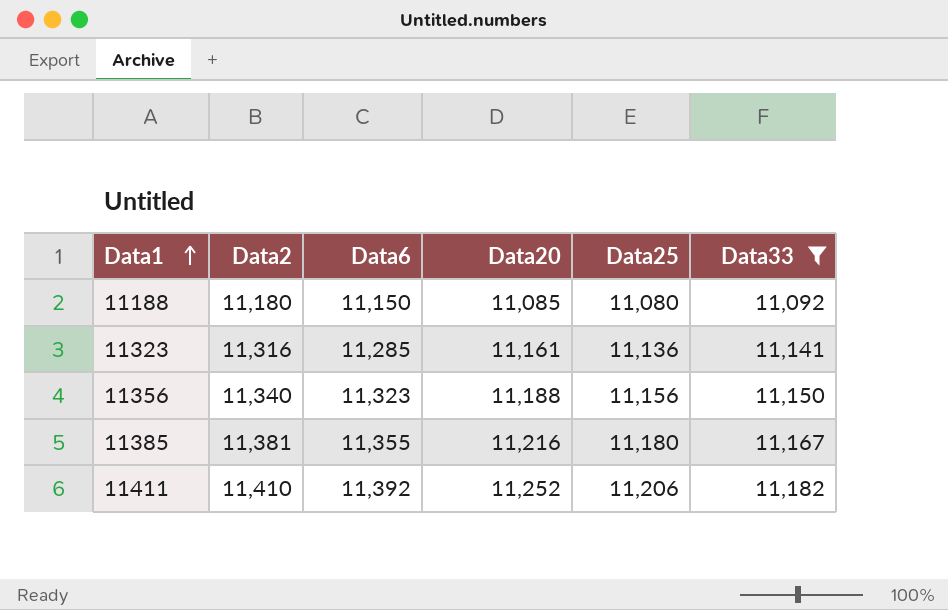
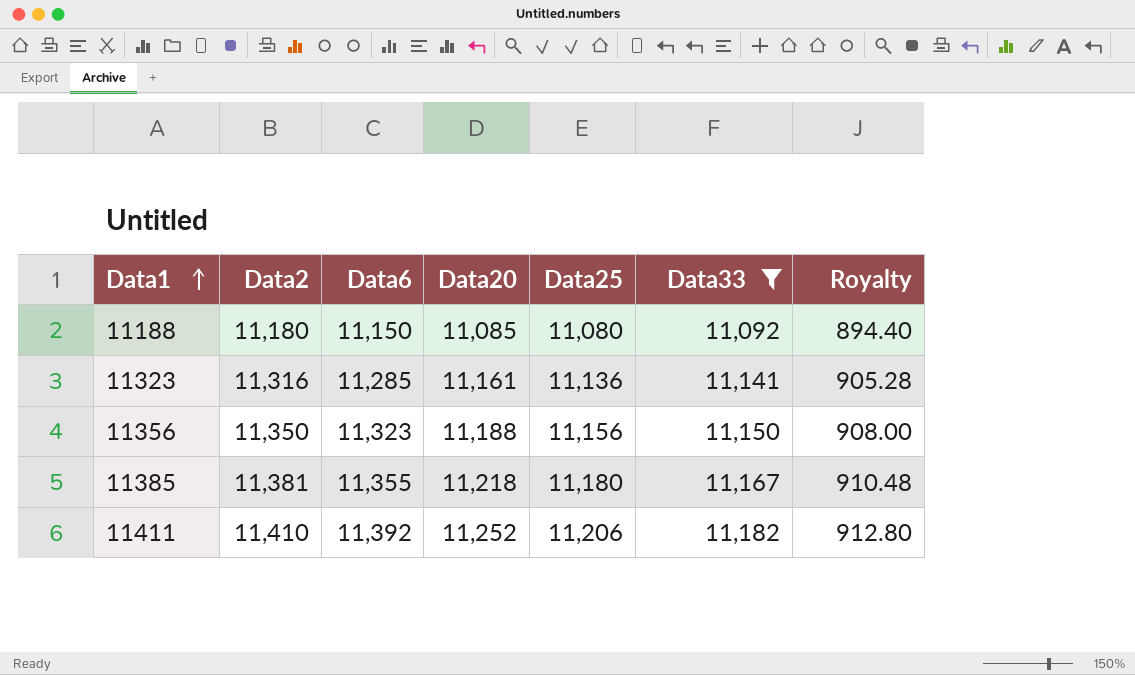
column Royalty | formula: none -> [Data2] * 0.08
11356 | Data2: 11,340 -> 11,350
11385 | Data20: 11,216 -> 11,218

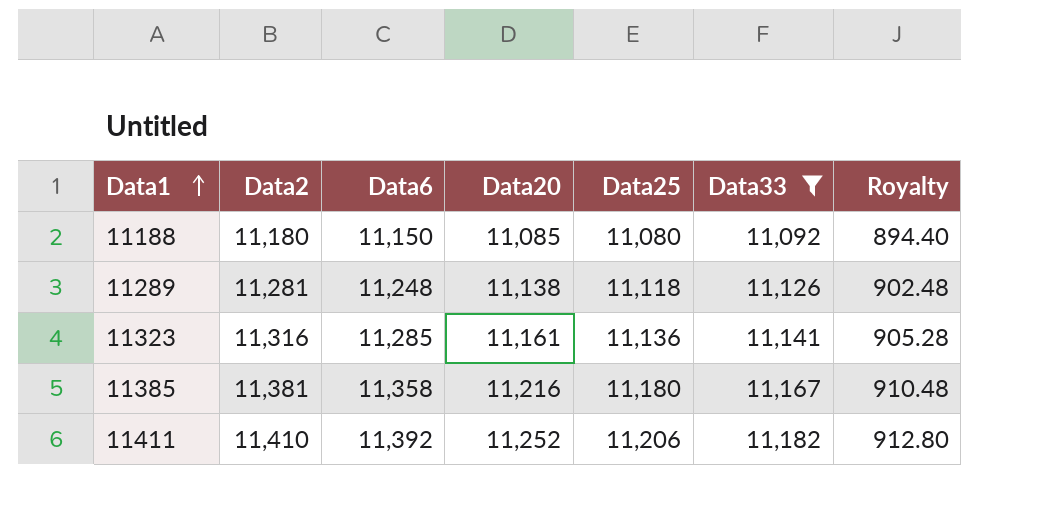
row 11356: 11,350 | 11,323 | 11,188 | 11,156 | 11,150 | 908.00 -> none
row 11289: none -> 11,281 | 11,248 | 11,138 | 11,118 | 11,126 | 902.48
11385 | Data6: 11,355 -> 11,358
11385 | Data20: 11,218 -> 11,216

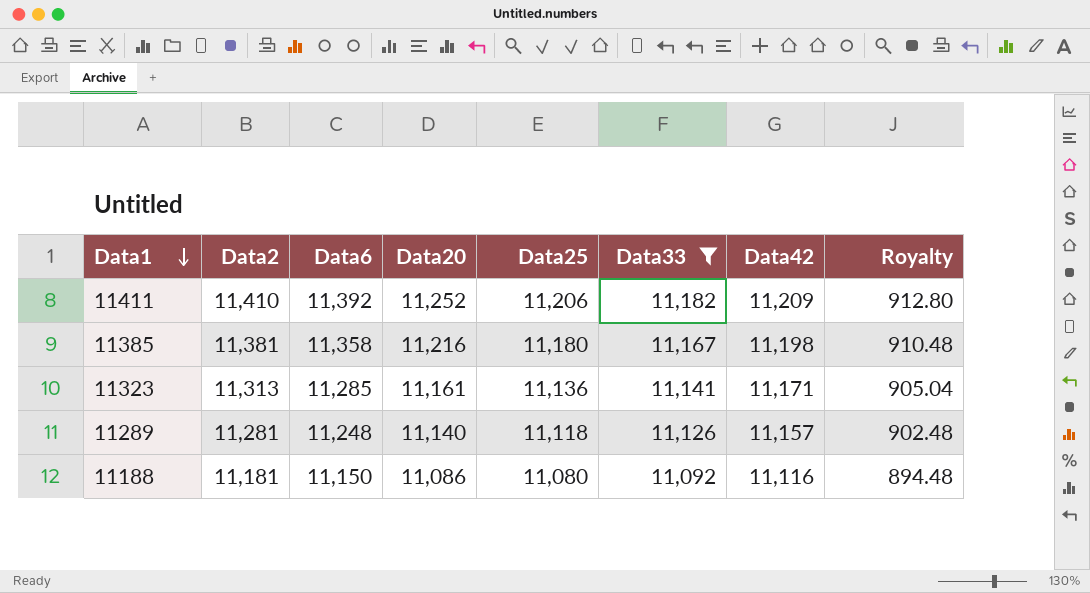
row order: Data1 ascending -> Data1 descending
column Data42 | position: none -> 7
11323 | Data2: 11,316 -> 11,313
11323 | Royalty: 905.28 -> 905.04
11289 | Data20: 11,138 -> 11,140
11188 | Data2: 11,180 -> 11,181
11188 | Data20: 11,085 -> 11,086
11188 | Royalty: 894.40 -> 894.48

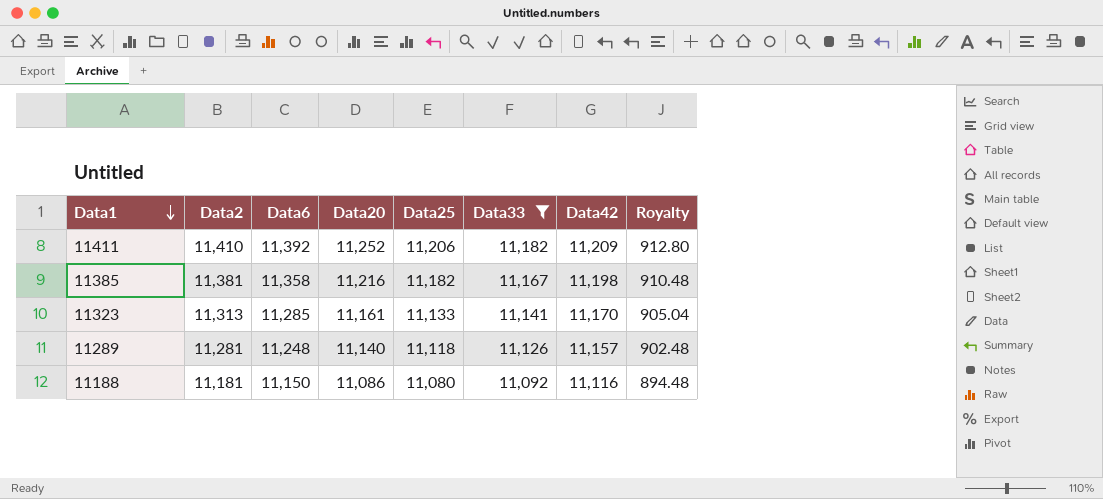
11385 | Data25: 11,180 -> 11,182
11323 | Data25: 11,136 -> 11,133
11323 | Data42: 11,171 -> 11,170

